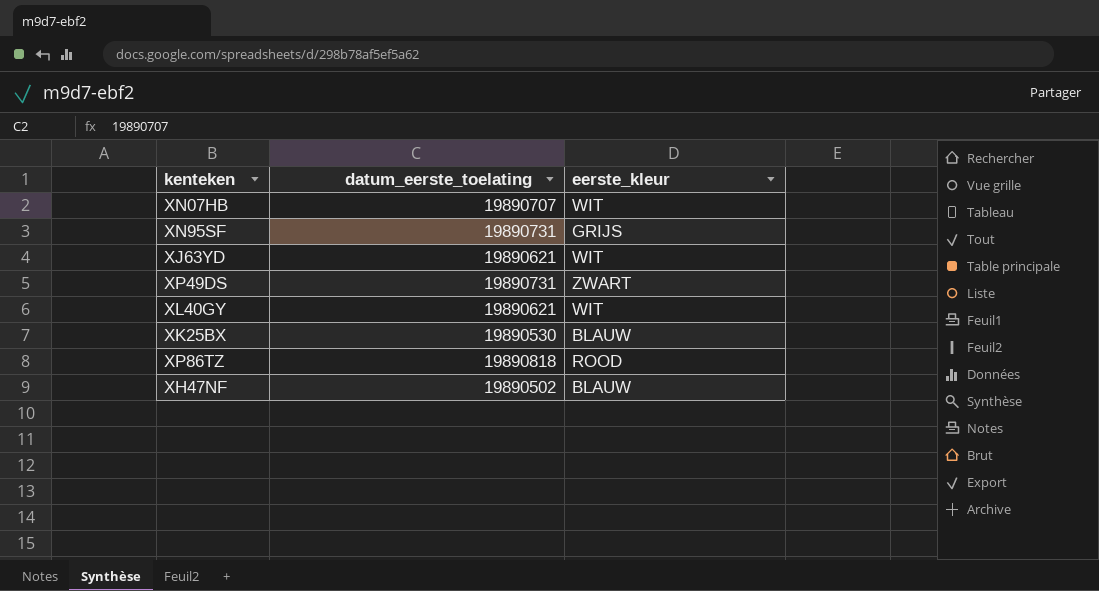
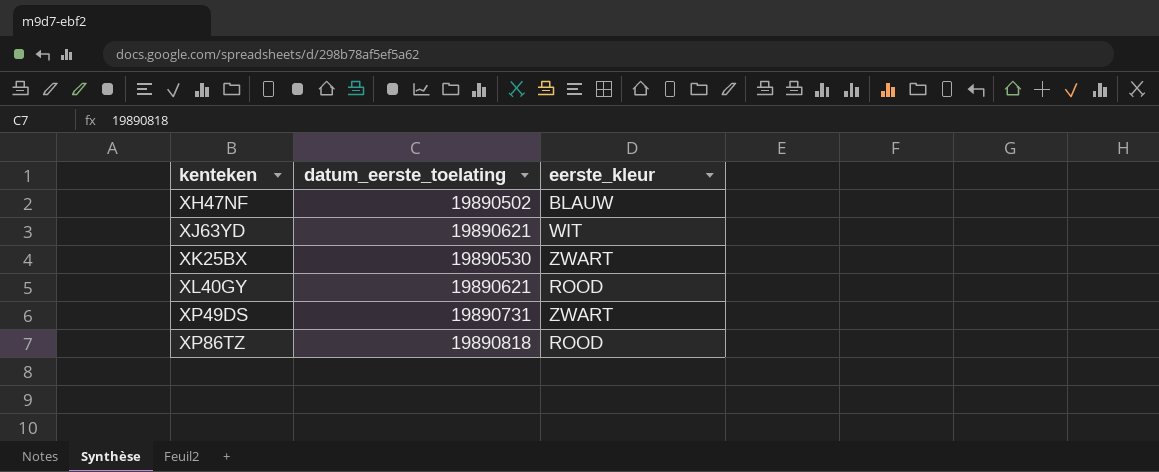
row order: none -> kenteken ascending
row XN07HB: 19890707 | WIT -> none
row XN95SF: 19890731 | GRIJS -> none
XK25BX | eerste_kleur: BLAUW -> ZWART
XL40GY | eerste_kleur: WIT -> ROOD

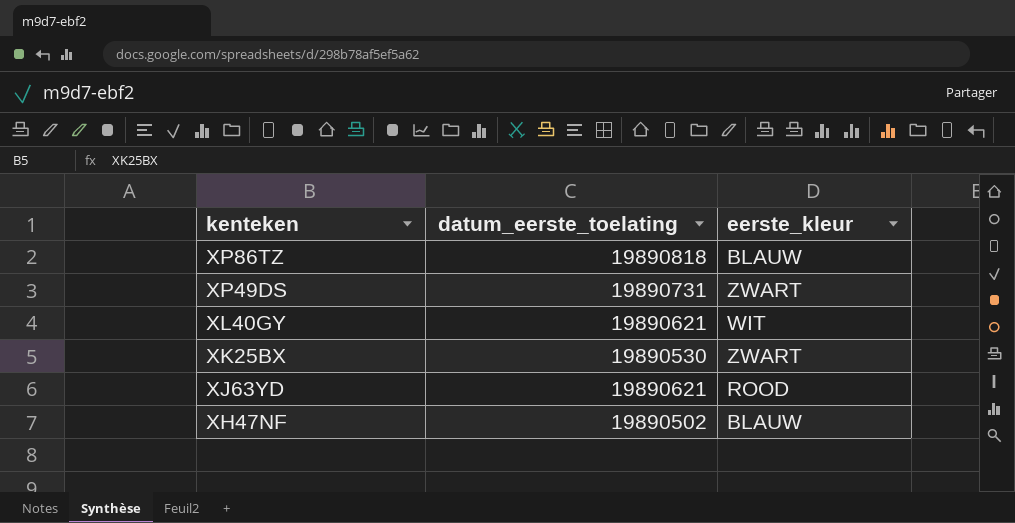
row order: kenteken ascending -> kenteken descending
XP86TZ | eerste_kleur: ROOD -> BLAUW
XL40GY | eerste_kleur: ROOD -> WIT
XJ63YD | eerste_kleur: WIT -> ROOD

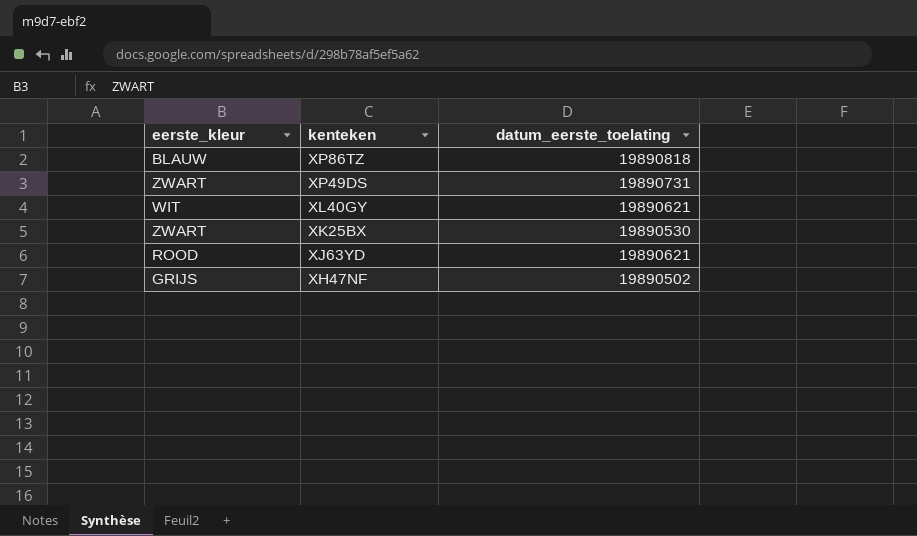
column eerste_kleur | position: 3 -> 1
XH47NF | eerste_kleur: BLAUW -> GRIJS

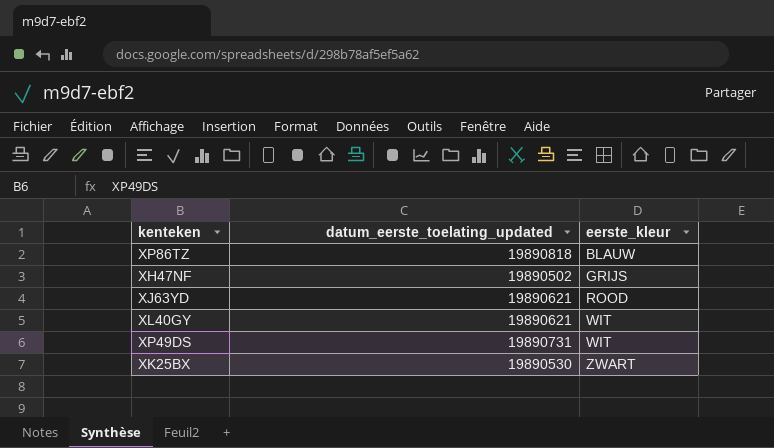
row order: kenteken descending -> eerste_kleur ascending
column name: datum_eerste_toelating -> datum_eerste_toelating_updated
column eerste_kleur | position: 1 -> 3
XP49DS | eerste_kleur: ZWART -> WIT

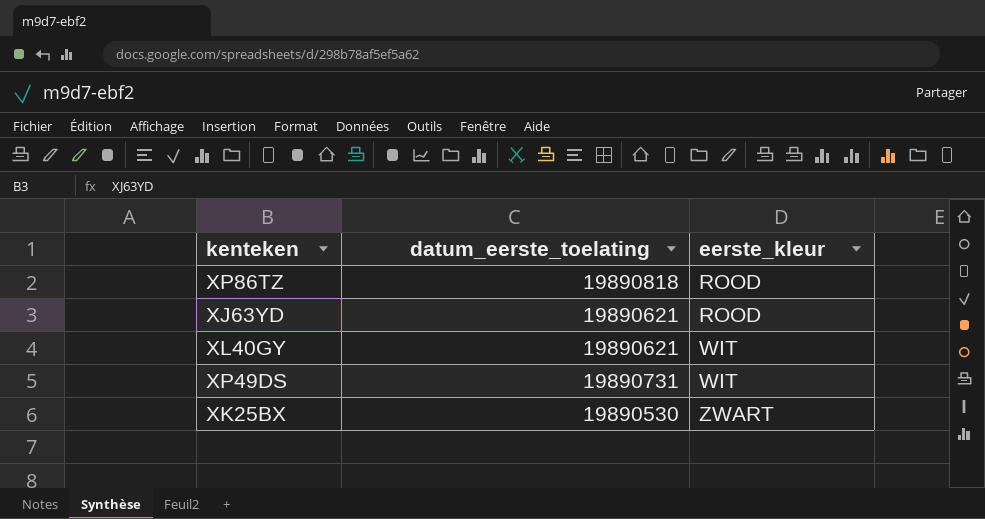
column name: datum_eerste_toelating_updated -> datum_eerste_toelating
row XH47NF: 19890502 | GRIJS -> none
XP86TZ | eerste_kleur: BLAUW -> ROOD

